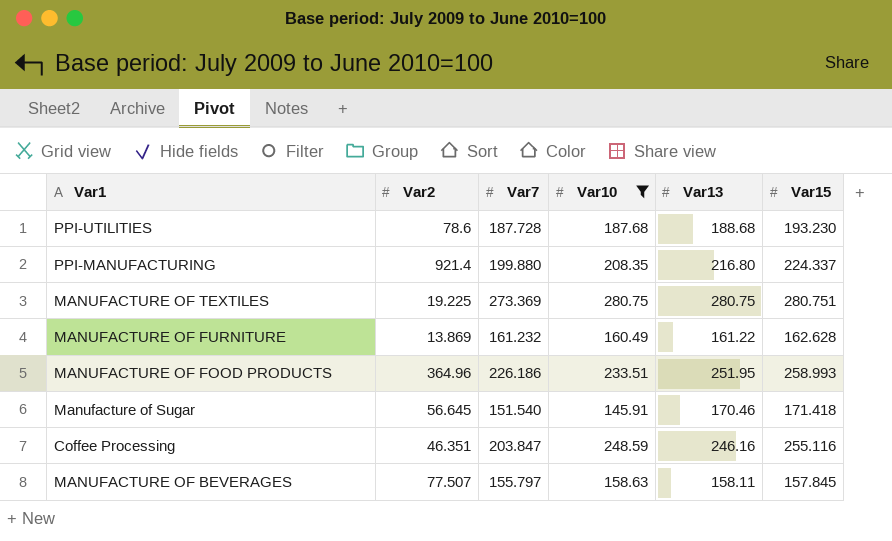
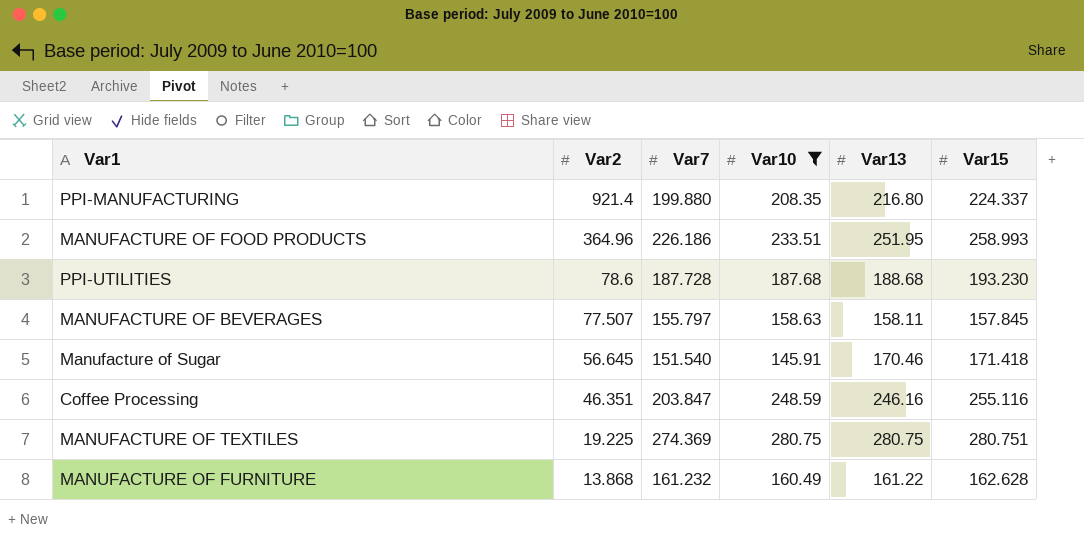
row order: none -> Var2 descending
MANUFACTURE OF TEXTILES | Var7: 273.369 -> 274.369
MANUFACTURE OF FURNITURE | Var2: 13.869 -> 13.868

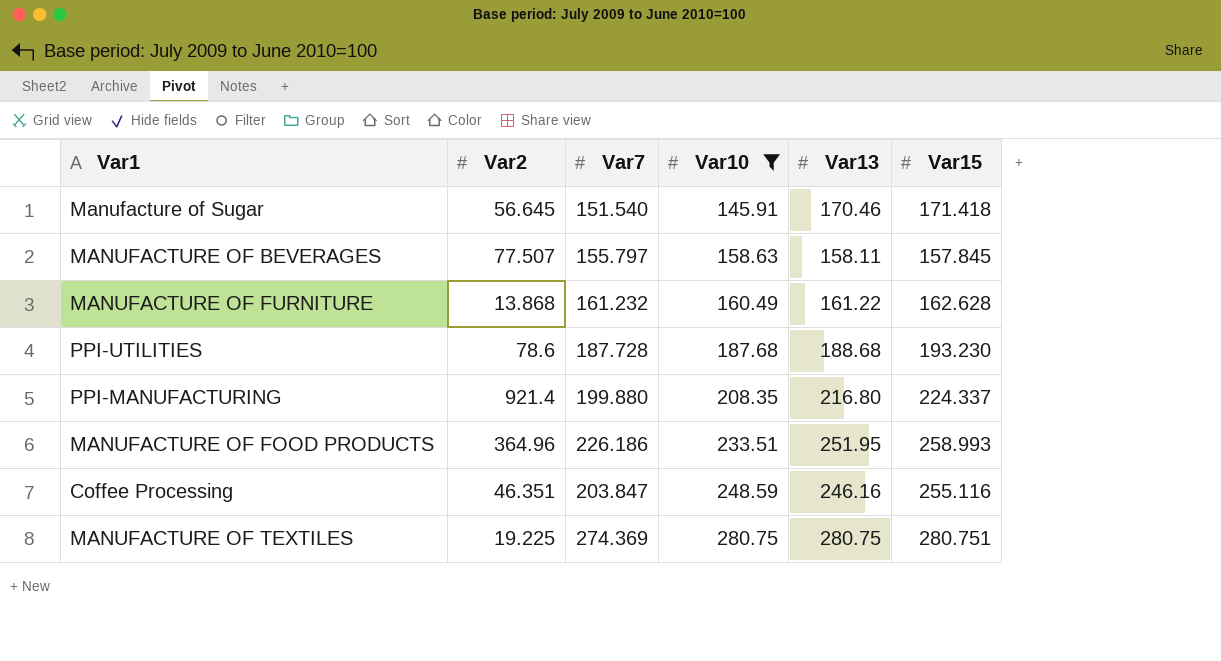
row order: Var2 descending -> Var10 ascending

